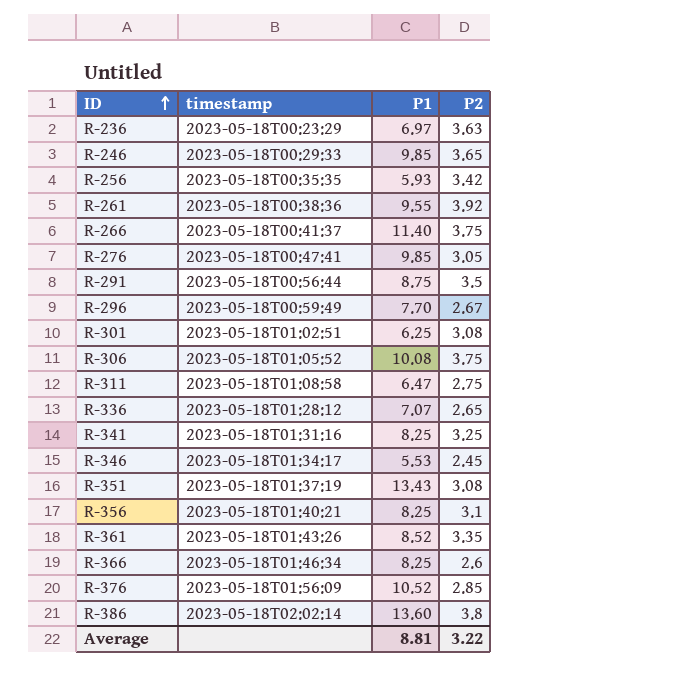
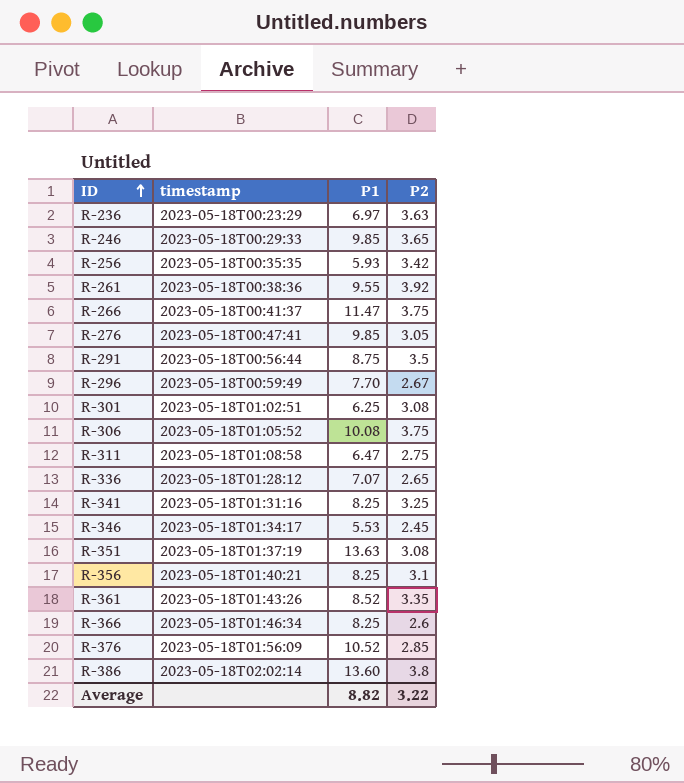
R-266 | P1: 11.40 -> 11.47
R-351 | P1: 13.43 -> 13.63
Average | P1: 8.81 -> 8.82

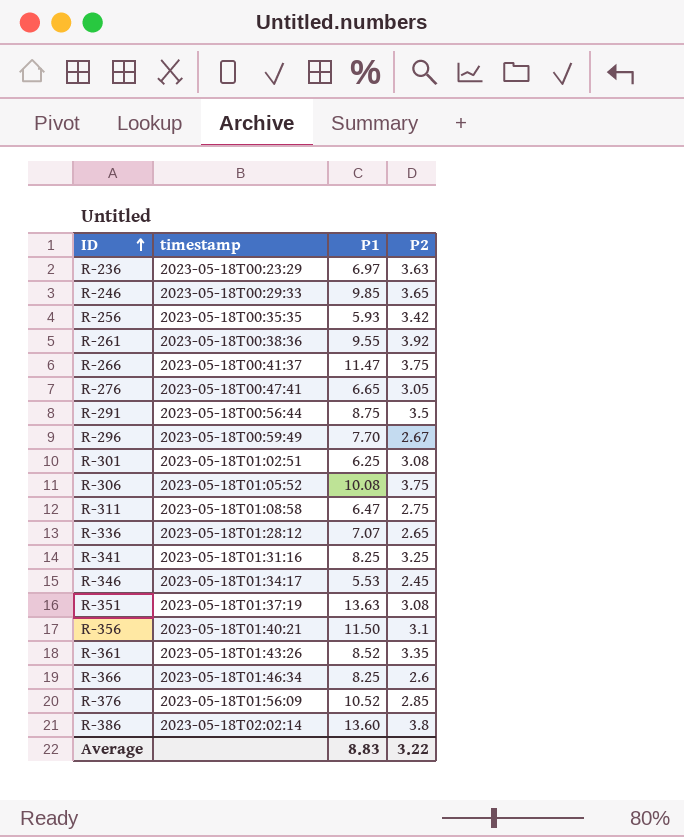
R-276 | P1: 9.85 -> 6.65
R-356 | P1: 8.25 -> 11.50
Average | P1: 8.82 -> 8.83

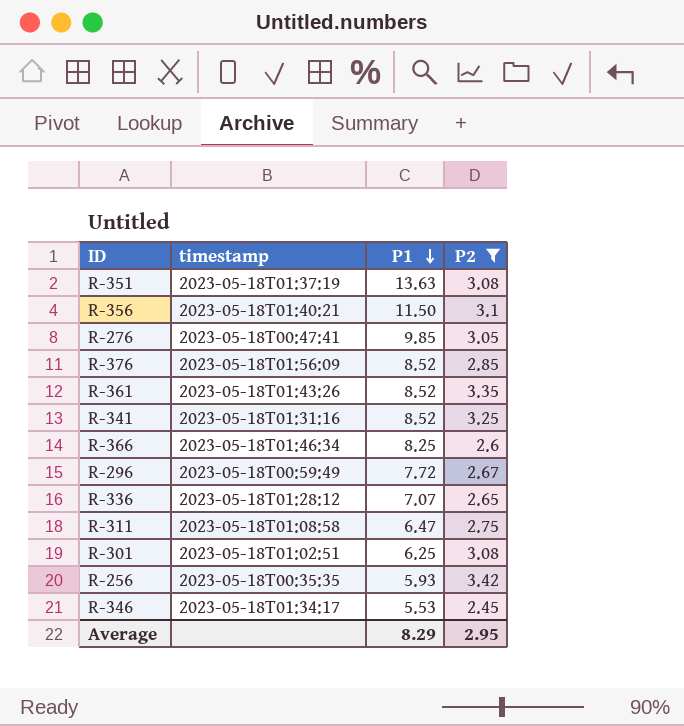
filter: none -> P2 <= 3.42
row order: ID ascending -> P1 descending
R-276 | P1: 6.65 -> 9.85
R-376 | P1: 10.52 -> 8.52
R-341 | P1: 8.25 -> 8.52
R-296 | P1: 7.70 -> 7.72
Average | P1: 8.83 -> 8.29
Average | P2: 3.22 -> 2.95

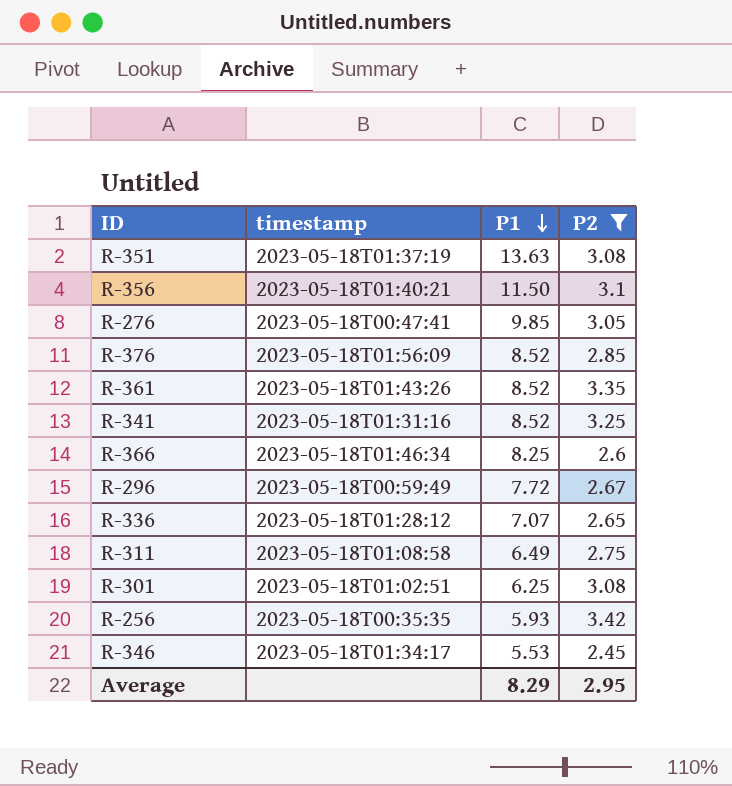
R-311 | P1: 6.47 -> 6.49

